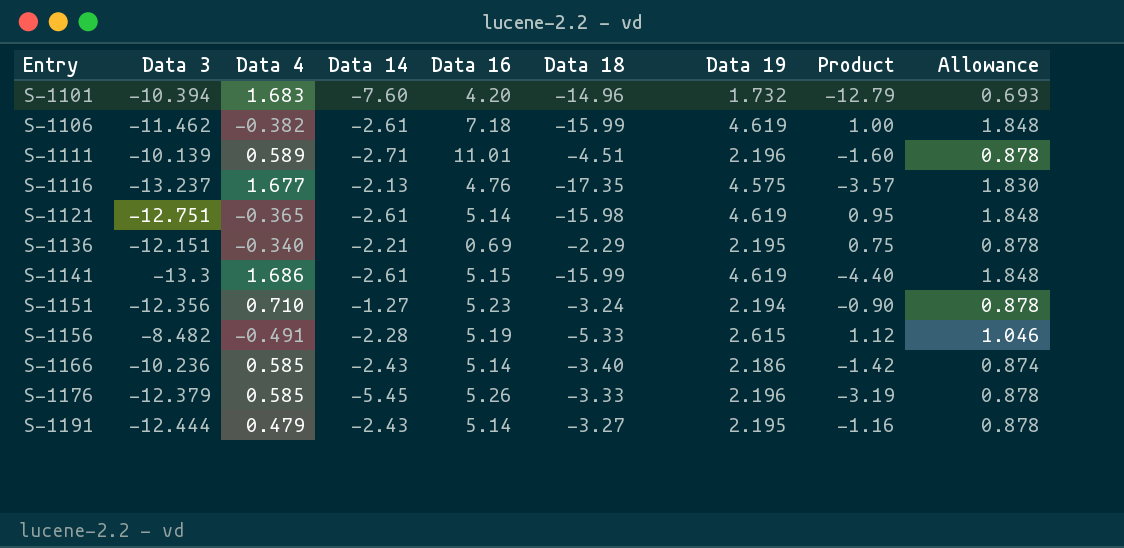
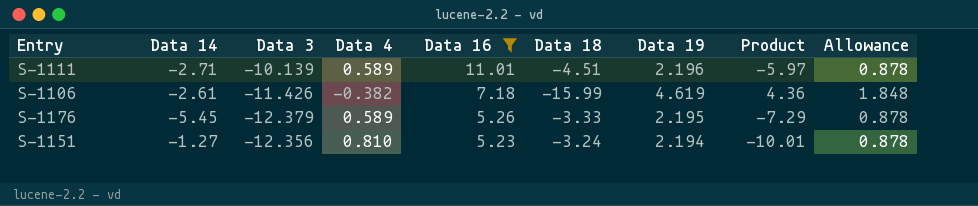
filter: none -> Data 16 >= 5.23
row order: Entry ascending -> Data 16 descending
column Data 14 | position: 4 -> 2
column Product | formula: [Data 4] * [Data 14] -> [Data 3] * [Data 4]
S-1106 | Data 3: -11.462 -> -11.426
S-1176 | Data 4: 0.585 -> 0.589
S-1176 | Data 19: 2.196 -> 2.195
S-1151 | Data 4: 0.710 -> 0.810

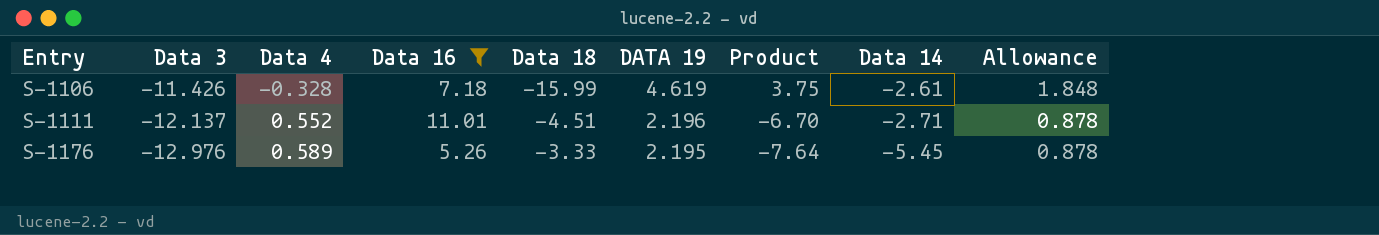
row order: Data 16 descending -> Entry ascending
column name: Data 19 -> DATA 19
column Data 14 | position: 2 -> 8
row S-1151: -1.27 | -12.356 | 0.810 | 5.23 | -3.24 | 2.194 | -10.01 | 0.878 -> none
S-1106 | Data 4: -0.382 -> -0.328
S-1106 | Product: 4.36 -> 3.75
S-1111 | Data 3: -10.139 -> -12.137
S-1111 | Data 4: 0.589 -> 0.552
S-1111 | Product: -5.97 -> -6.70
S-1176 | Data 3: -12.379 -> -12.976
S-1176 | Product: -7.29 -> -7.64

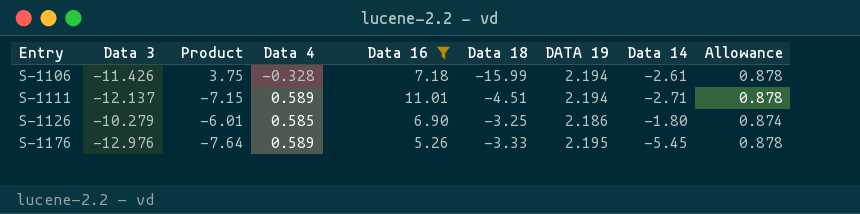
column Product | position: 7 -> 3
S-1106 | DATA 19: 4.619 -> 2.194
S-1106 | Allowance: 1.848 -> 0.878
S-1111 | Product: -6.70 -> -7.15
S-1111 | Data 4: 0.552 -> 0.589
S-1111 | DATA 19: 2.196 -> 2.194
row S-1126: none -> -10.279 | -6.01 | 0.585 | 6.90 | -3.25 | 2.186 | -1.80 | 0.874

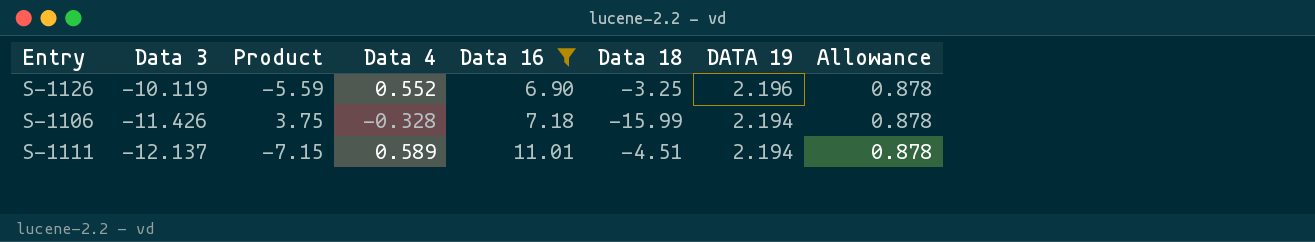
row order: Entry ascending -> Data 3 descending
column Data 14 | position: 8 -> none
row S-1176: -12.976 | -7.64 | 0.589 | 5.26 | -3.33 | 2.195 | -5.45 | 0.878 -> none
S-1126 | Data 3: -10.279 -> -10.119
S-1126 | Product: -6.01 -> -5.59
S-1126 | Data 4: 0.585 -> 0.552
S-1126 | DATA 19: 2.186 -> 2.196
S-1126 | Allowance: 0.874 -> 0.878

